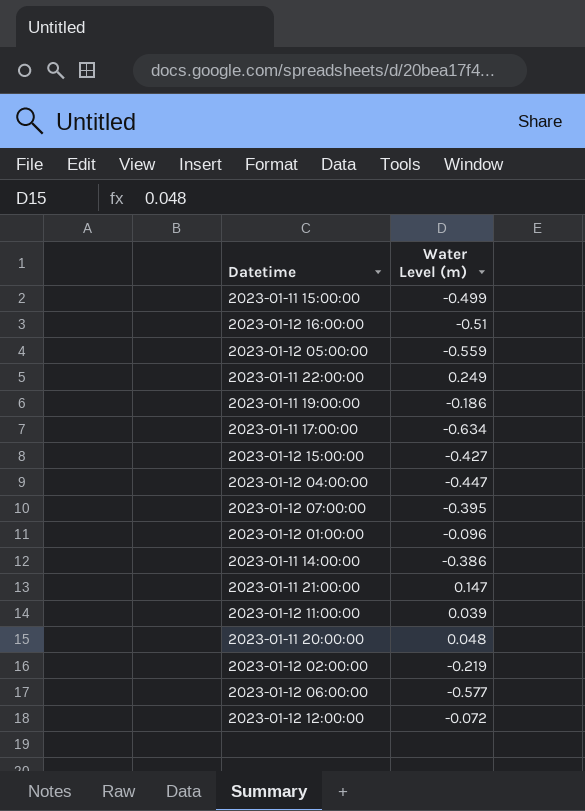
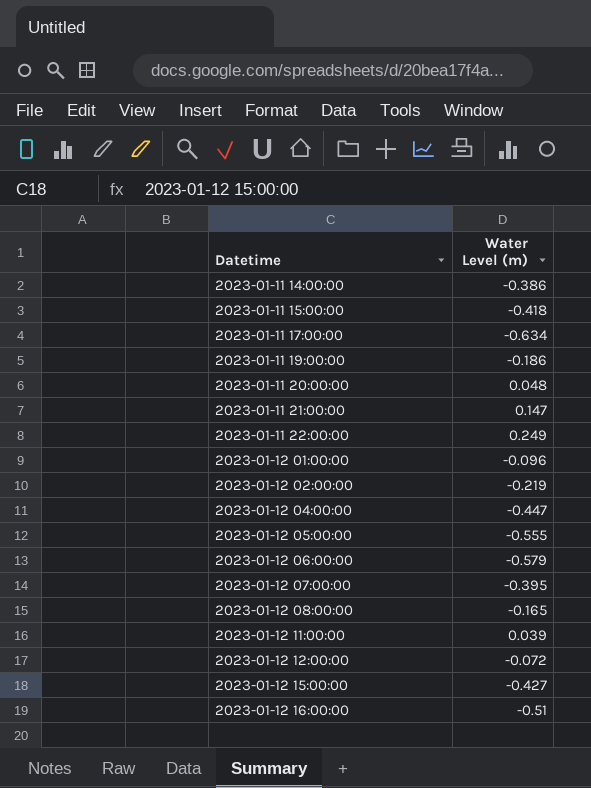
row order: none -> Datetime ascending
2023-01-11 15:00:00 | Water Level (m): -0.499 -> -0.418
2023-01-12 05:00:00 | Water Level (m): -0.559 -> -0.555
2023-01-12 06:00:00 | Water Level (m): -0.577 -> -0.579
row 2023-01-12 08:00:00: none -> -0.165

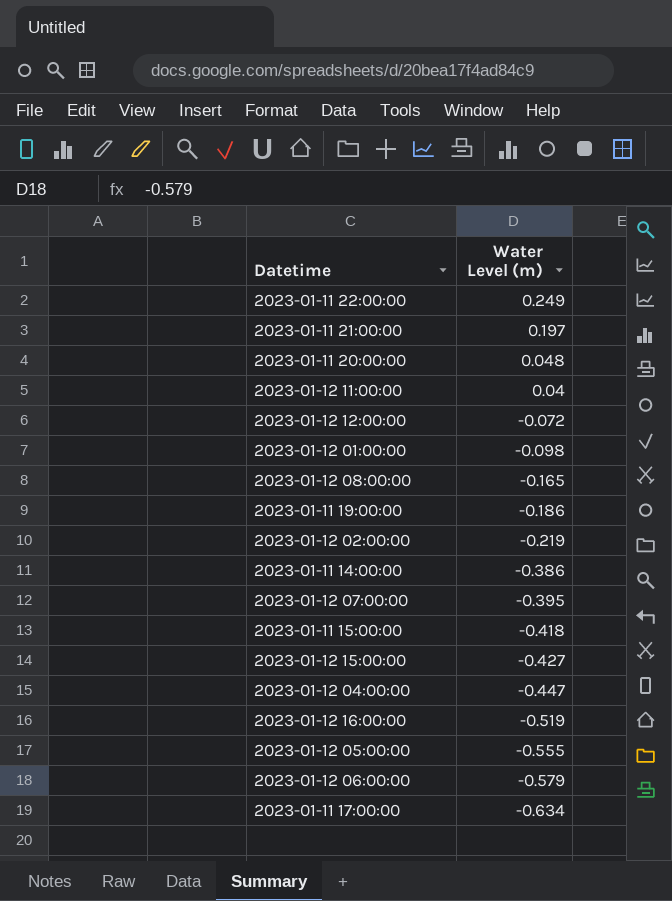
row order: Datetime ascending -> Water Level (m) descending
2023-01-11 21:00:00 | Water Level (m): 0.147 -> 0.197
2023-01-12 11:00:00 | Water Level (m): 0.039 -> 0.04
2023-01-12 01:00:00 | Water Level (m): -0.096 -> -0.098
2023-01-12 16:00:00 | Water Level (m): -0.51 -> -0.519

